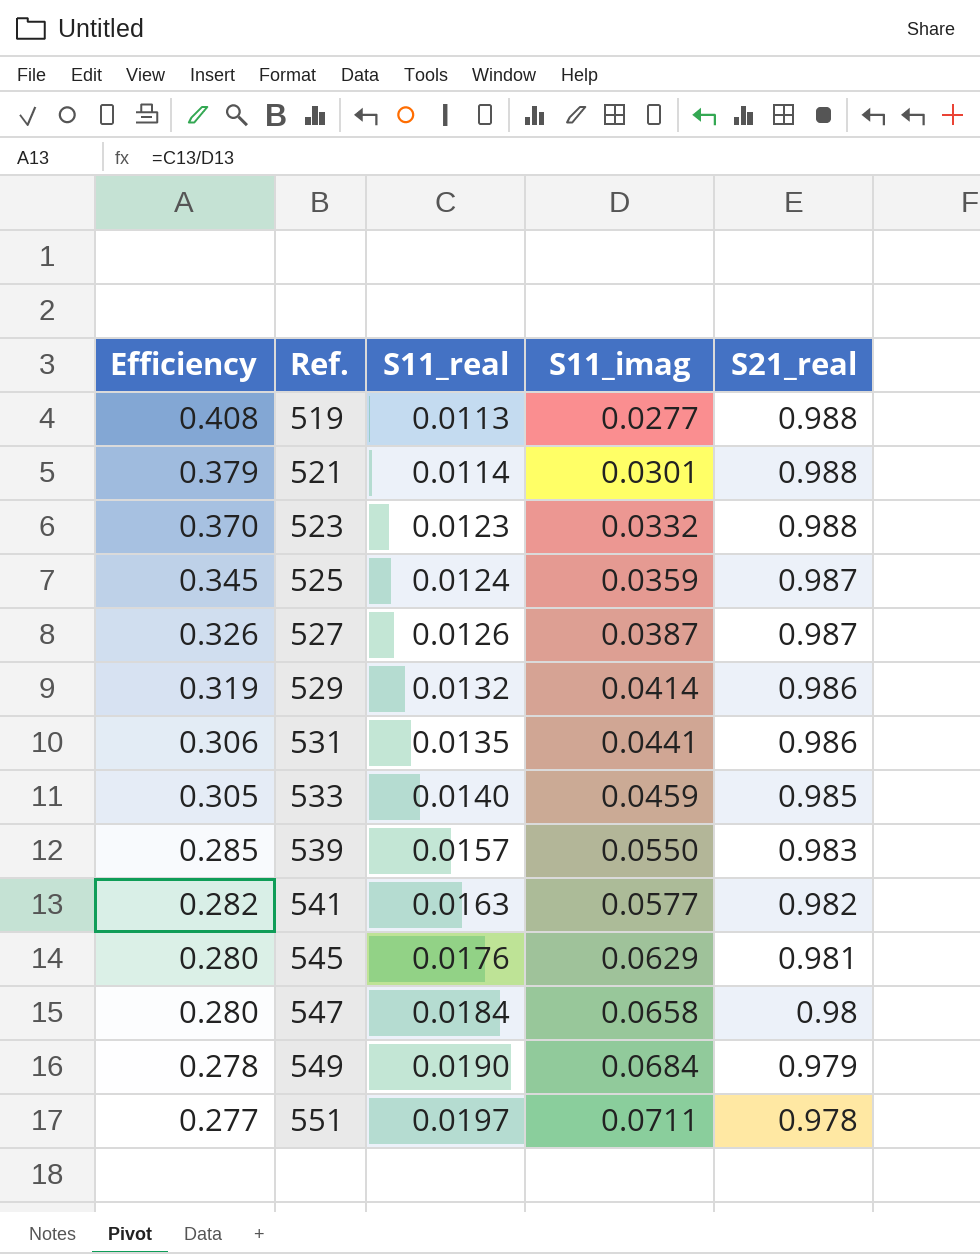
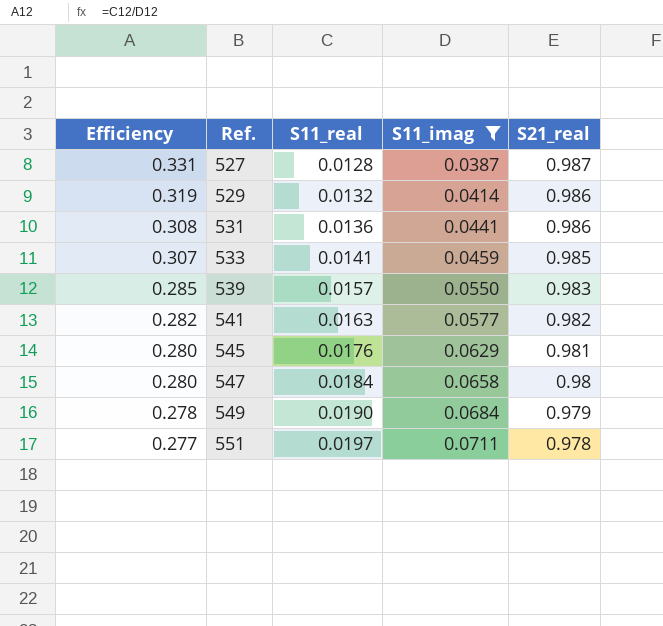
filter: none -> S11_imag >= 0.0387
527 | Efficiency: 0.326 -> 0.331
527 | S11_real: 0.0126 -> 0.0128
531 | Efficiency: 0.306 -> 0.308
531 | S11_real: 0.0135 -> 0.0136
533 | Efficiency: 0.305 -> 0.307
533 | S11_real: 0.0140 -> 0.0141

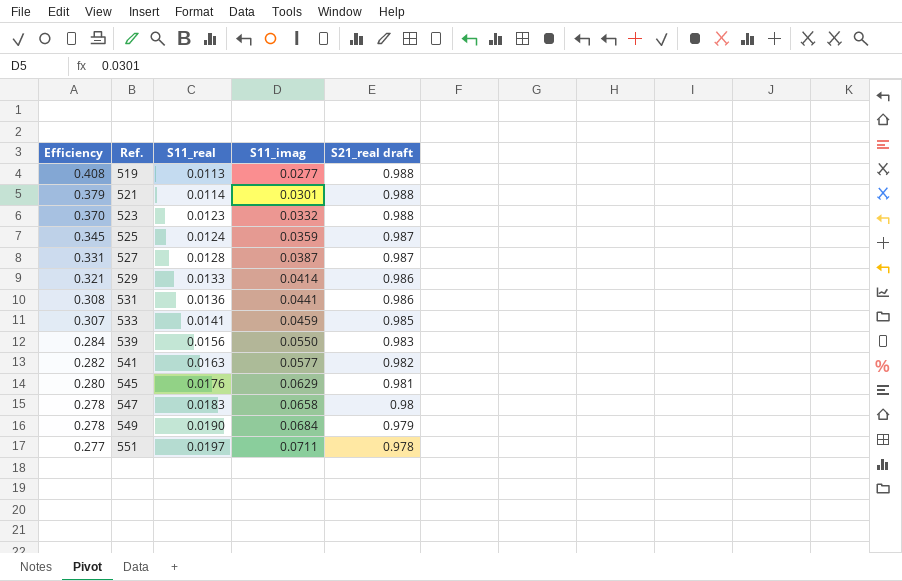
filter: S11_imag >= 0.0387 -> none
column name: S21_real -> S21_real draft
529 | Efficiency: 0.319 -> 0.321
529 | S11_real: 0.0132 -> 0.0133
539 | Efficiency: 0.285 -> 0.284
539 | S11_real: 0.0157 -> 0.0156
547 | Efficiency: 0.280 -> 0.278
547 | S11_real: 0.0184 -> 0.0183

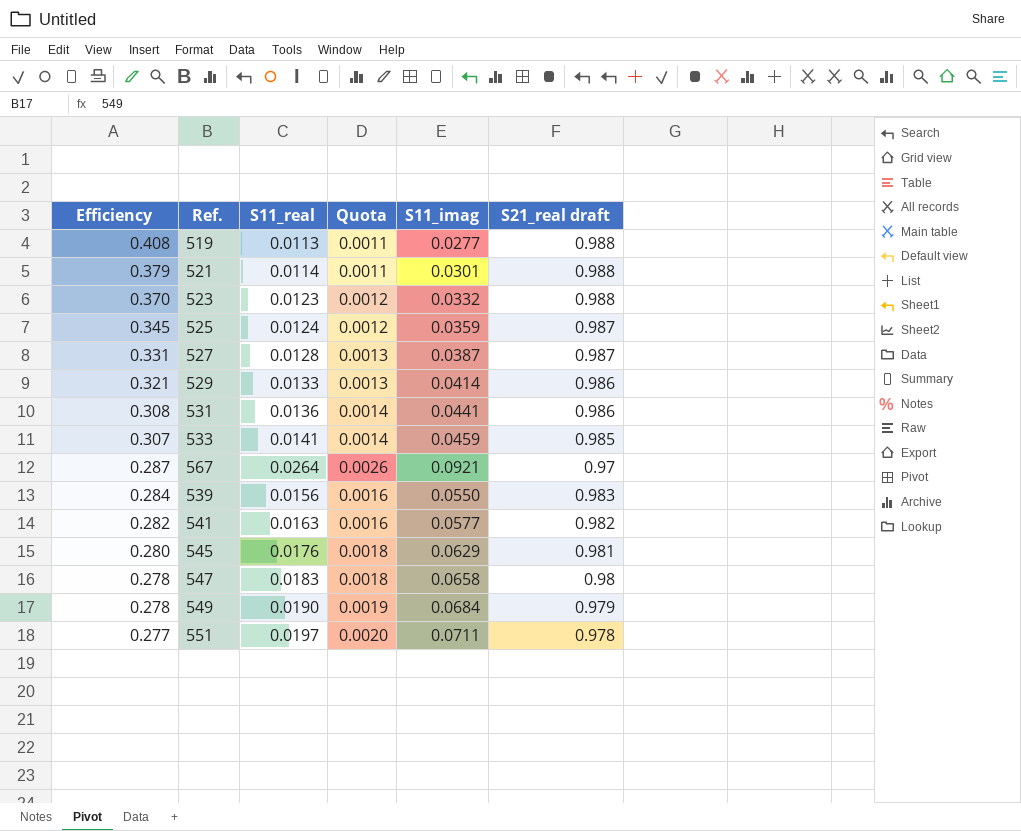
column Quota | formula: none -> [S11_real] * 0.1
row 567: none -> 0.287 | 0.0264 | 0.0026 | 0.0921 | 0.97

